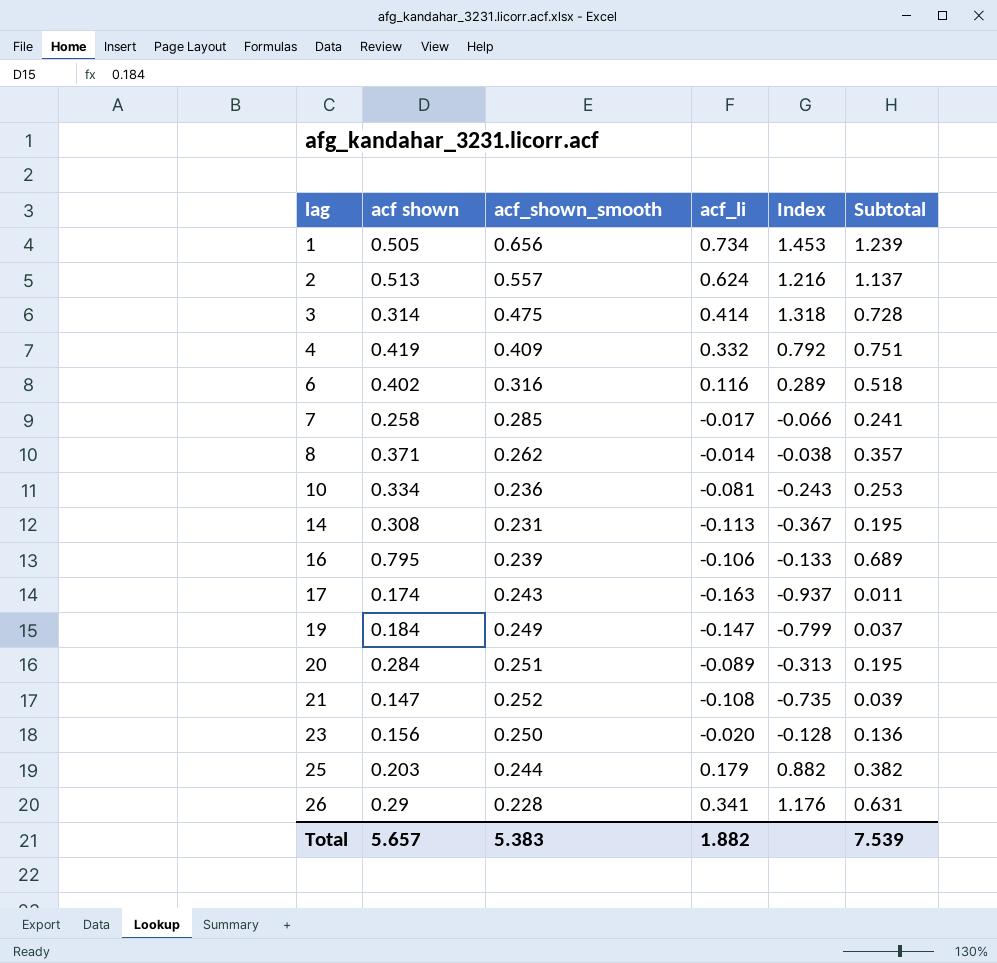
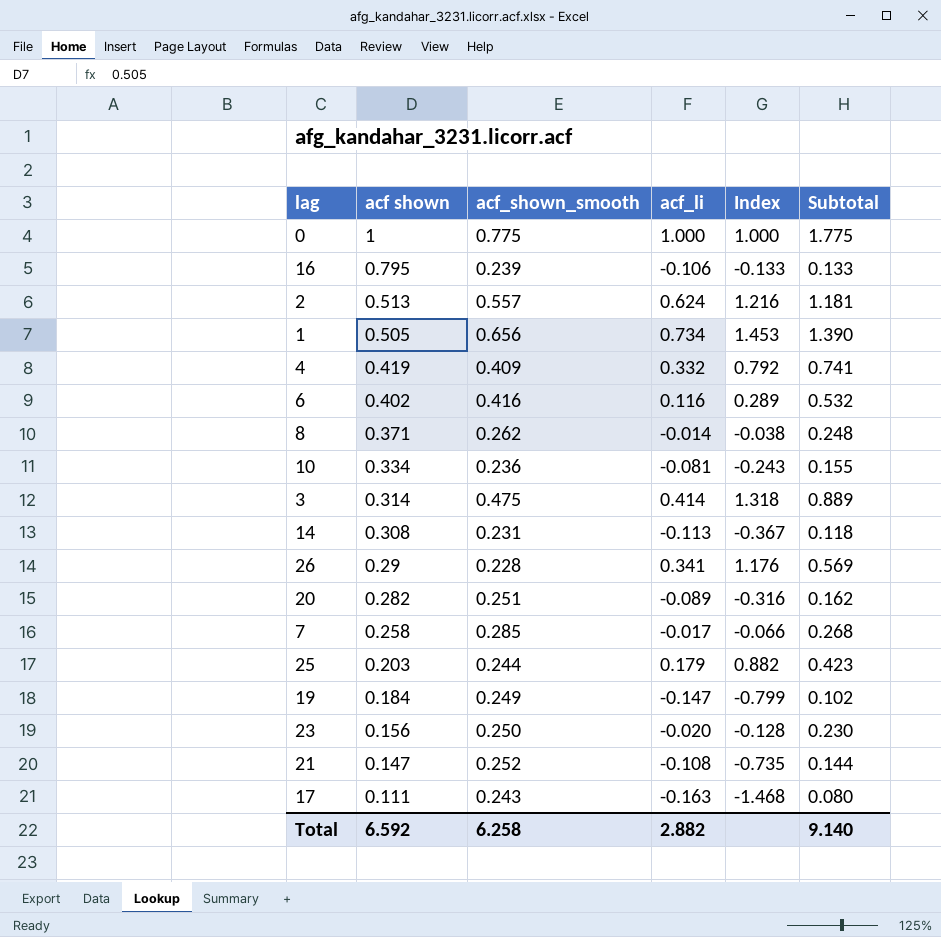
row order: lag ascending -> acf shown descending
column Subtotal | formula: [acf shown] + [acf_li] -> [acf_shown_smooth] + [acf_li]
row 0: none -> 1 | 0.775 | 1.000 | 1.000 | 1.775
6 | acf_shown_smooth: 0.316 -> 0.416
20 | acf shown: 0.284 -> 0.282
20 | Index: -0.313 -> -0.316
17 | acf shown: 0.174 -> 0.111
17 | Index: -0.937 -> -1.468
Total | acf shown: 5.657 -> 6.592
Total | acf_shown_smooth: 5.383 -> 6.258
Total | acf_li: 1.882 -> 2.882
Total | Subtotal: 7.539 -> 9.140

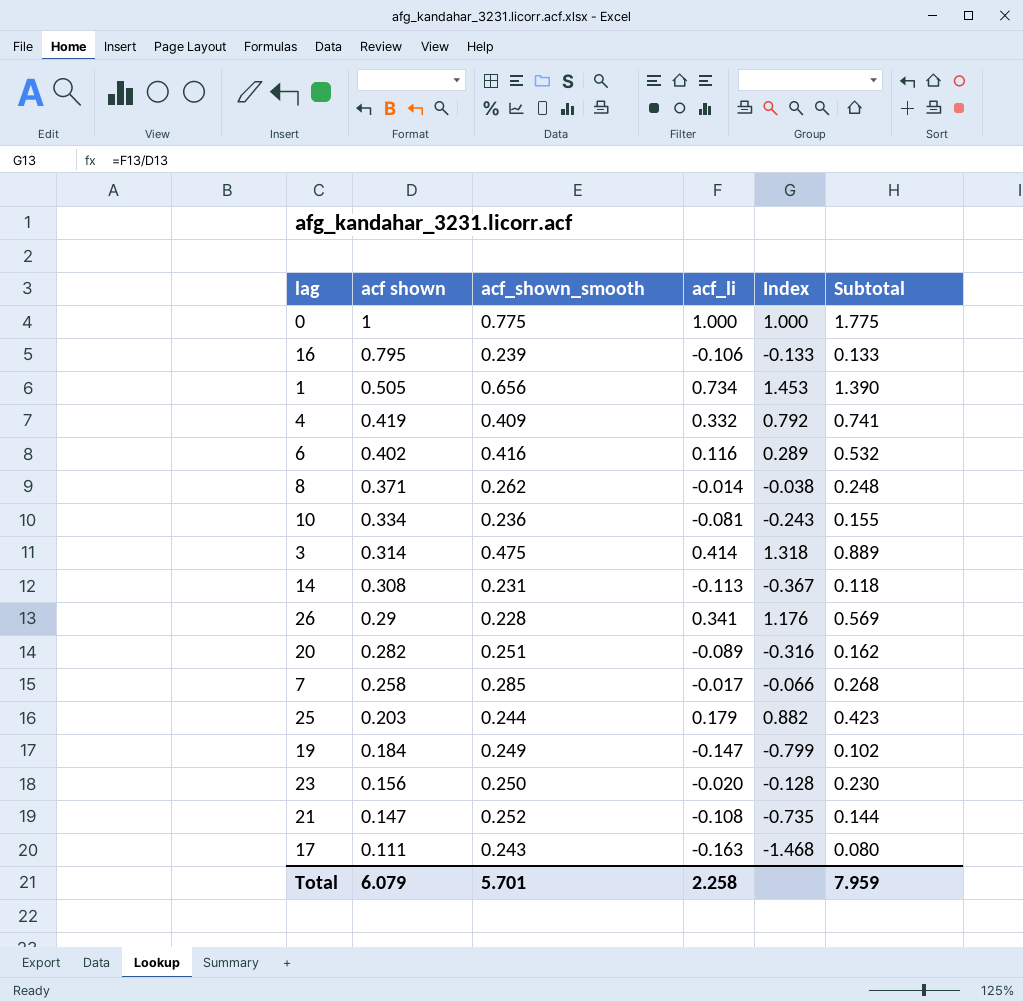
row 2: 0.513 | 0.557 | 0.624 | 1.216 | 1.181 -> none
Total | acf shown: 6.592 -> 6.079
Total | acf_shown_smooth: 6.258 -> 5.701
Total | acf_li: 2.882 -> 2.258
Total | Subtotal: 9.140 -> 7.959

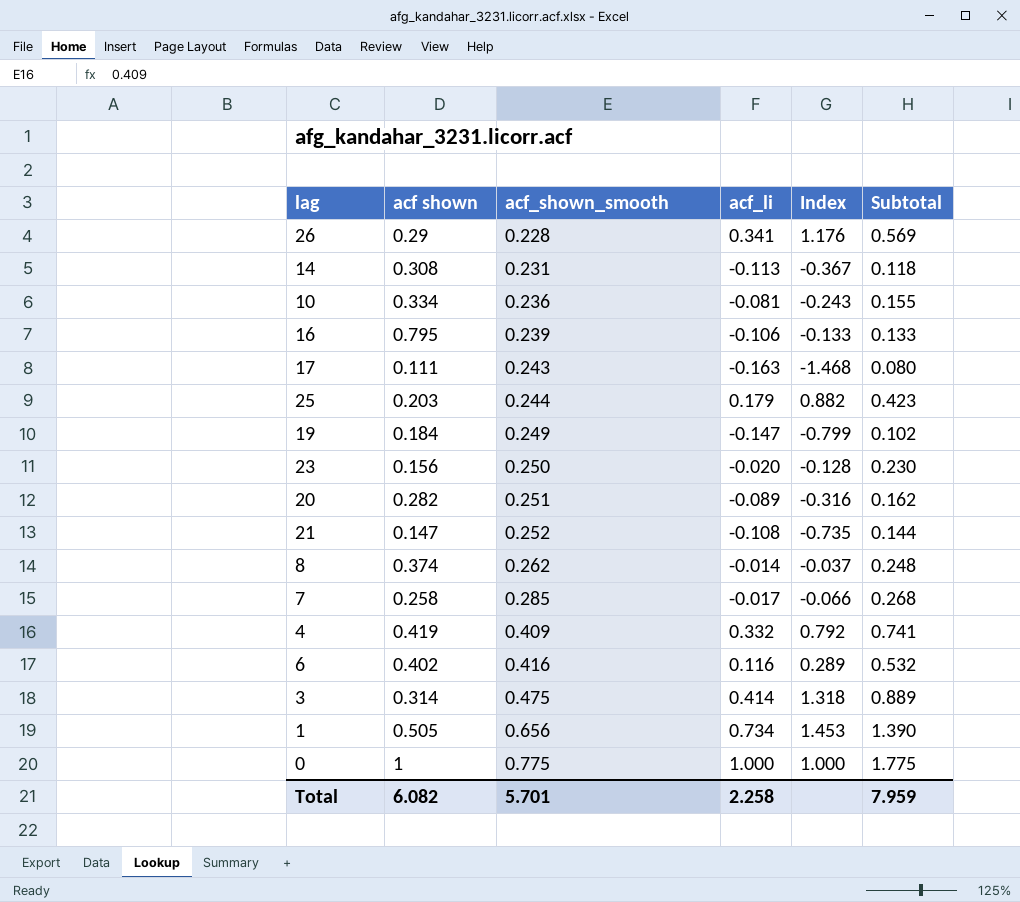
row order: acf shown descending -> acf_shown_smooth ascending
8 | acf shown: 0.371 -> 0.374
8 | Index: -0.038 -> -0.037
Total | acf shown: 6.079 -> 6.082

